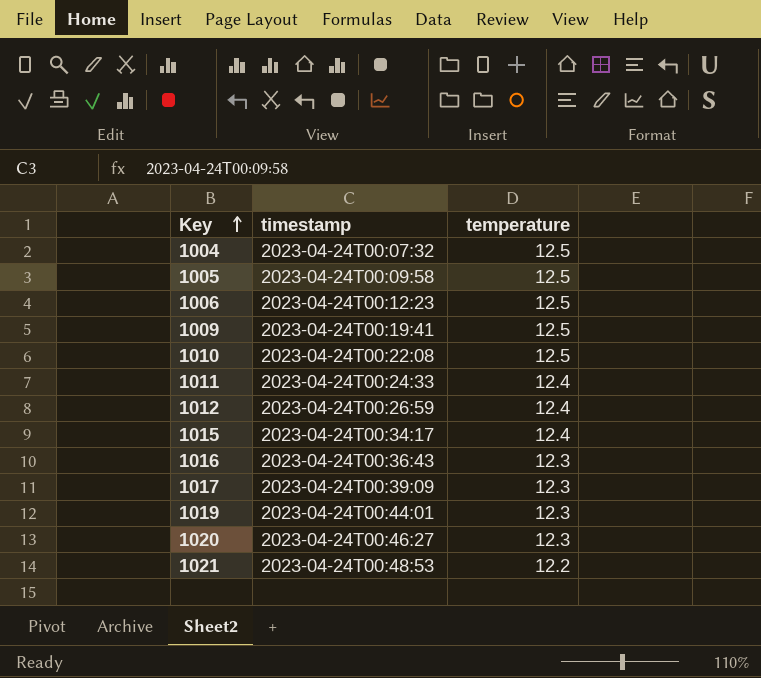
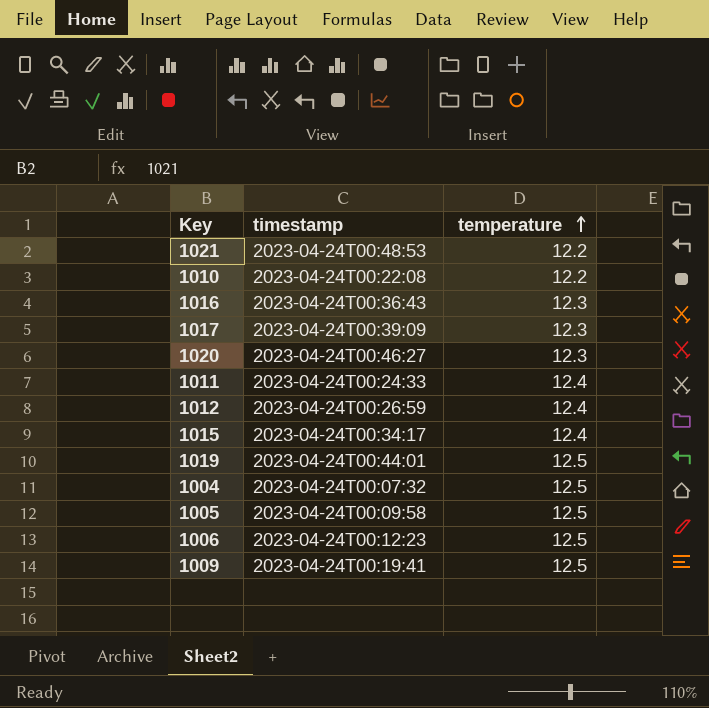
row order: Key ascending -> temperature ascending
1010 | temperature: 12.5 -> 12.2
1019 | temperature: 12.3 -> 12.5

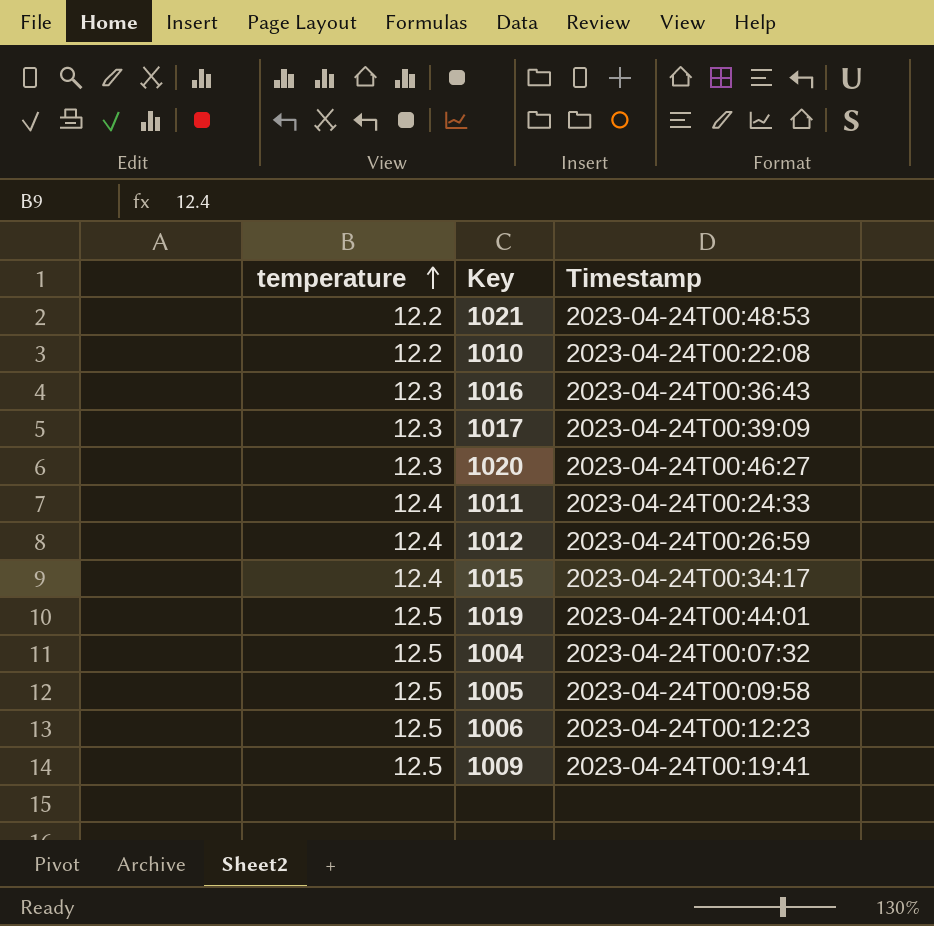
column temperature | position: 3 -> 1
column name: timestamp -> Timestamp

